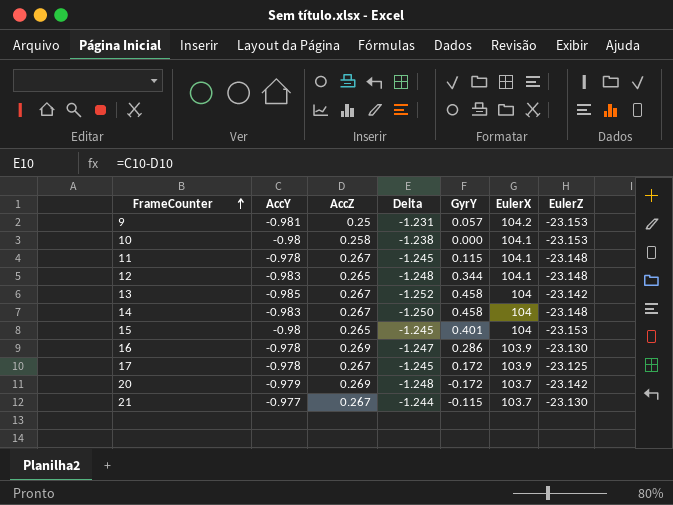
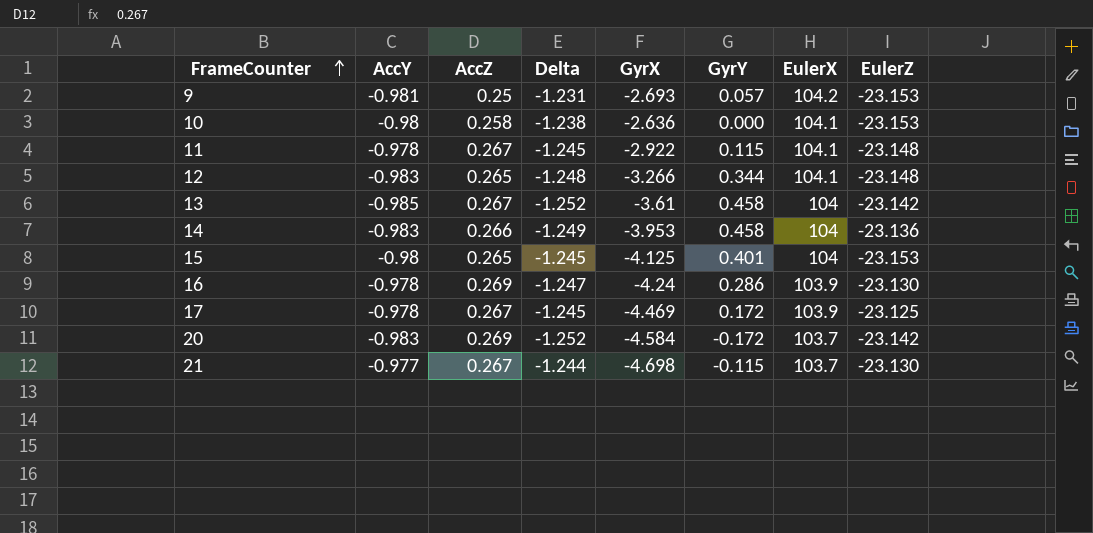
column GyrX | position: none -> 5
14 | AccZ: 0.267 -> 0.266
14 | Delta: -1.250 -> -1.249
14 | EulerZ: -23.148 -> -23.136
20 | AccY: -0.979 -> -0.983
20 | Delta: -1.248 -> -1.252

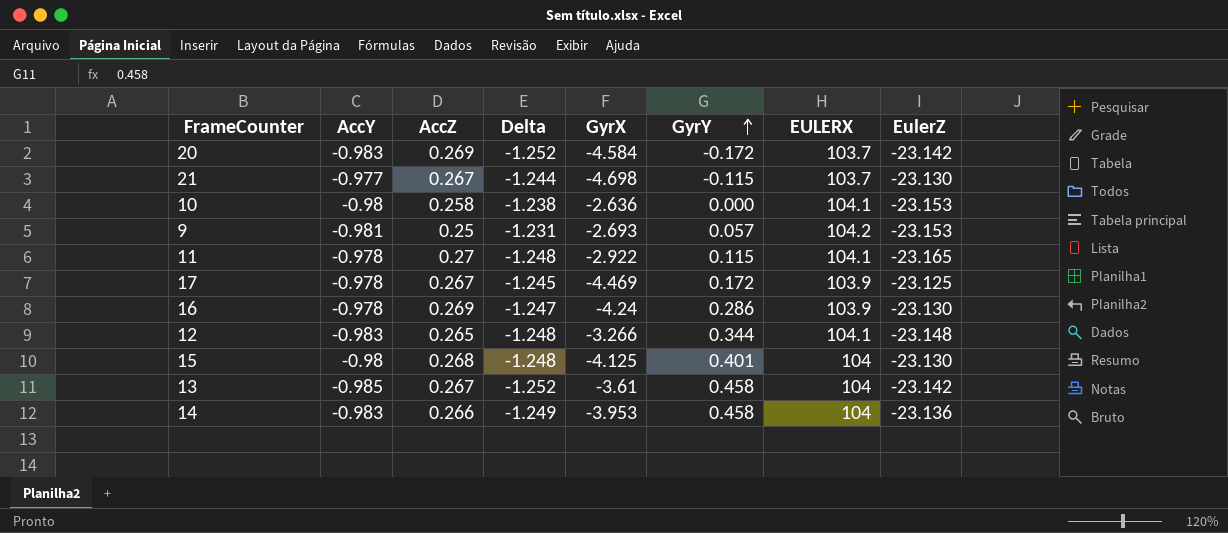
row order: FrameCounter ascending -> GyrY ascending
column name: EulerX -> EULERX
11 | AccZ: 0.267 -> 0.27
11 | Delta: -1.245 -> -1.248
11 | EulerZ: -23.148 -> -23.165
15 | AccZ: 0.265 -> 0.268
15 | Delta: -1.245 -> -1.248
15 | EulerZ: -23.153 -> -23.130

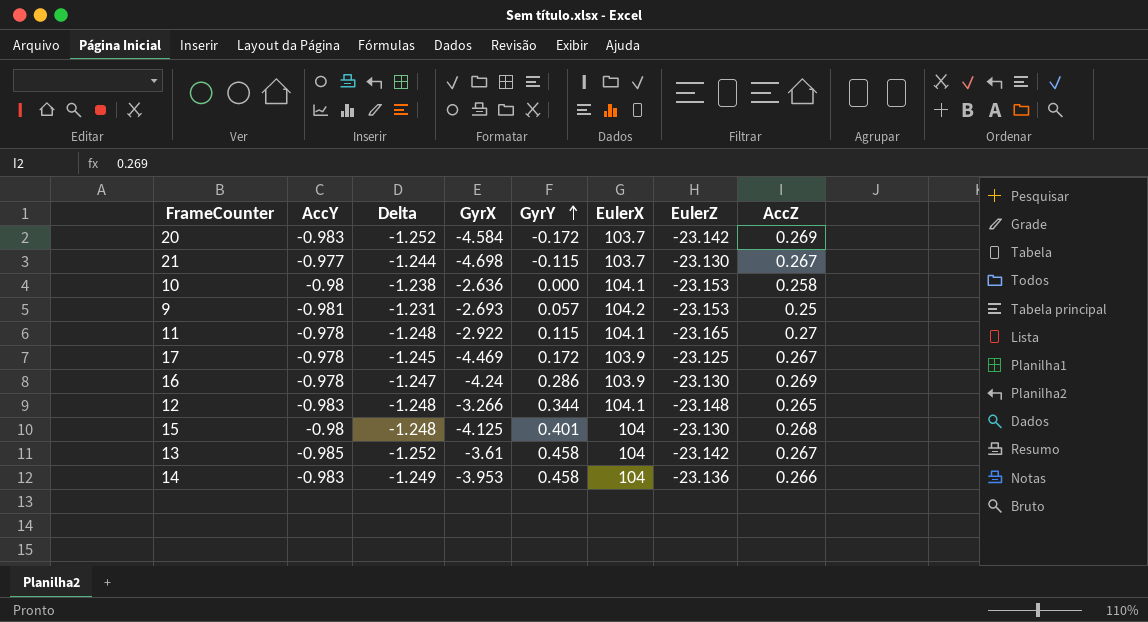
column name: EULERX -> EulerX
column AccZ | position: 3 -> 8

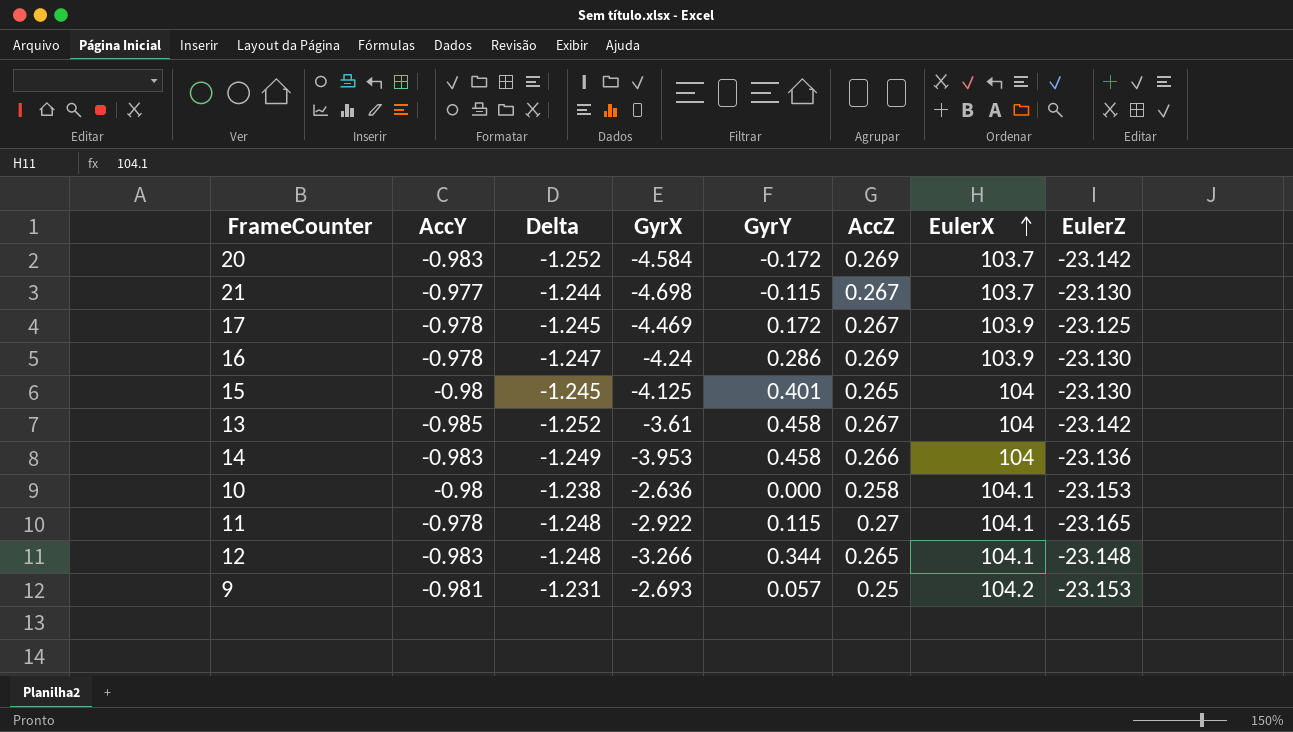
row order: GyrY ascending -> EulerX ascending
column AccZ | position: 8 -> 6
15 | Delta: -1.248 -> -1.245
15 | AccZ: 0.268 -> 0.265

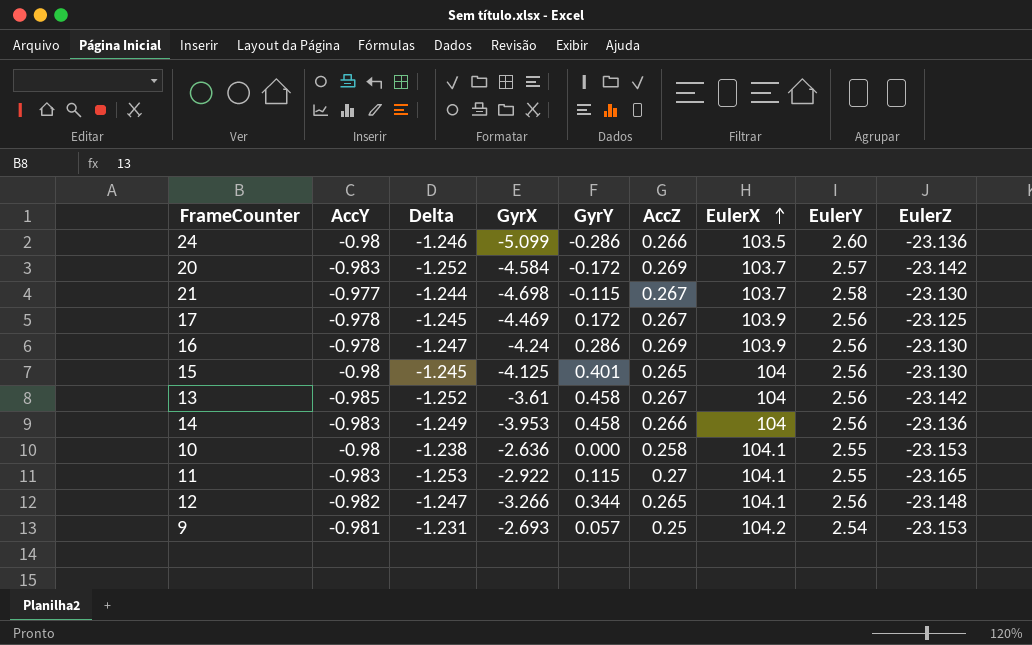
column EulerY | position: none -> 8
row 24: none -> -0.98 | -1.246 | -5.099 | -0.286 | 0.266 | 103.5 | 2.60 | -23.136
11 | AccY: -0.978 -> -0.983
11 | Delta: -1.248 -> -1.253
12 | AccY: -0.983 -> -0.982
12 | Delta: -1.248 -> -1.247

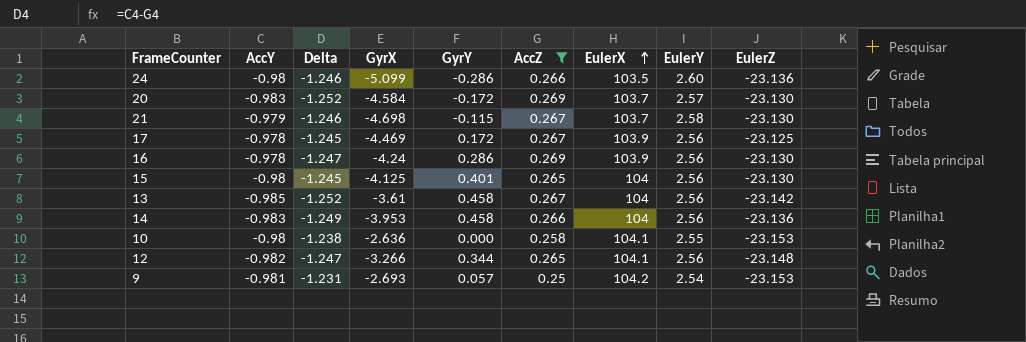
filter: none -> AccZ != 0.27
20 | EulerZ: -23.142 -> -23.130
21 | AccY: -0.977 -> -0.979
21 | Delta: -1.244 -> -1.246

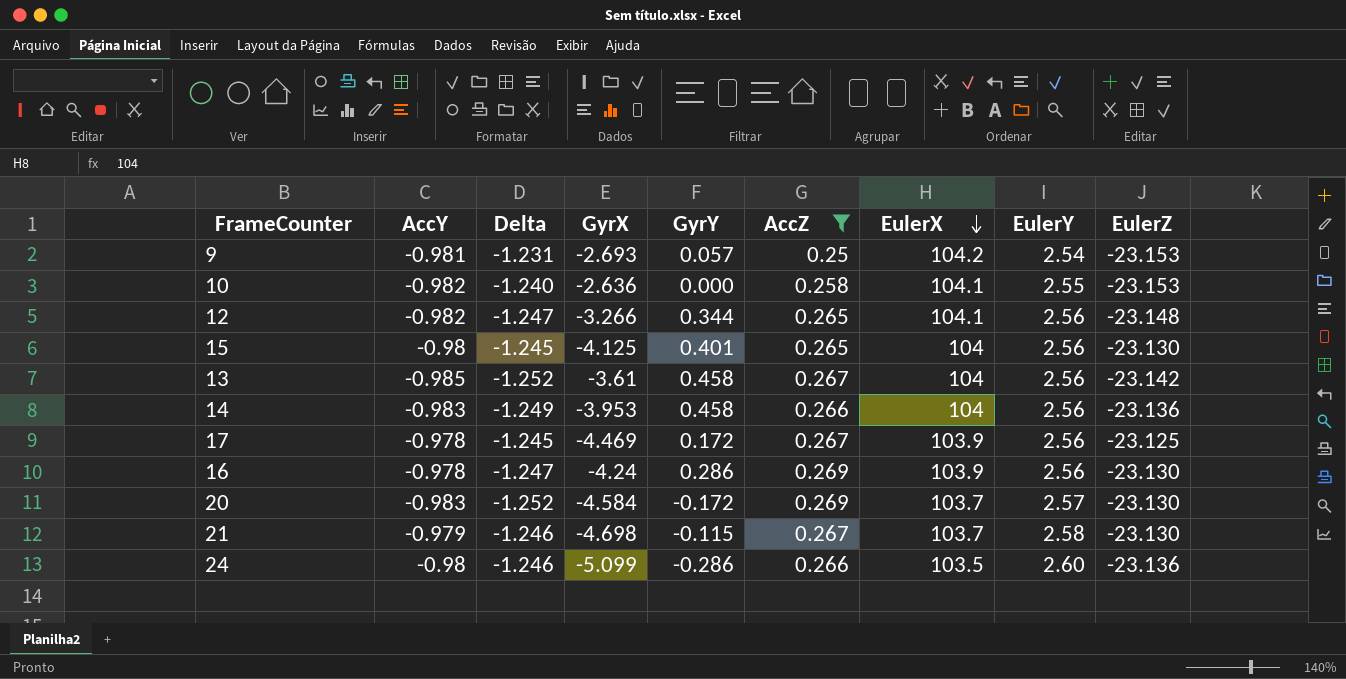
row order: EulerX ascending -> EulerX descending
10 | AccY: -0.98 -> -0.982
10 | Delta: -1.238 -> -1.240

